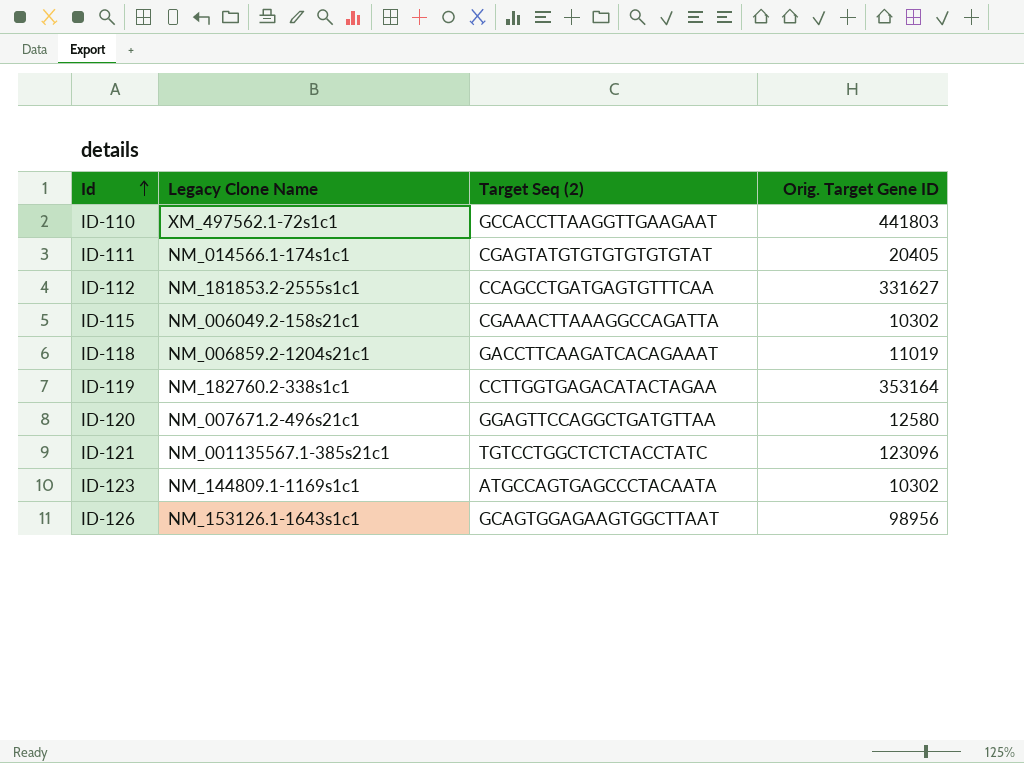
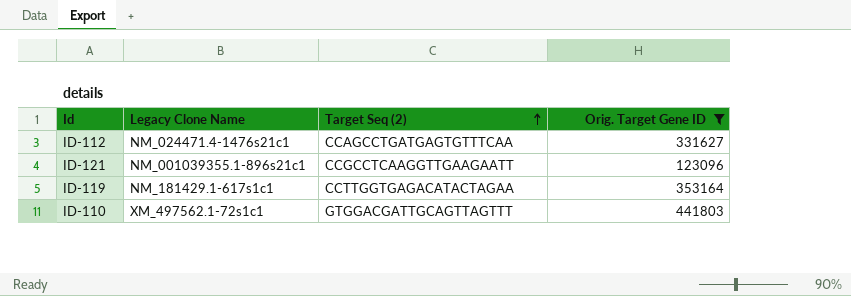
filter: none -> Orig. Target Gene ID >= 123096
row order: Id ascending -> Target Seq (2) ascending
ID-112 | Legacy Clone Name: NM_181853.2-2555s1c1 -> NM_024471.4-1476s21c1
ID-121 | Legacy Clone Name: NM_001135567.1-385s21c1 -> NM_001039355.1-896s21c1
ID-121 | Target Seq (2): TGTCCTGGCTCTCTACCTATC -> CCGCCTCAAGGTTGAAGAATT
ID-119 | Legacy Clone Name: NM_182760.2-338s1c1 -> NM_181429.1-617s1c1
ID-110 | Target Seq (2): GCCACCTTAAGGTTGAAGAAT -> GTGGACGATTGCAGTTAGTTT

